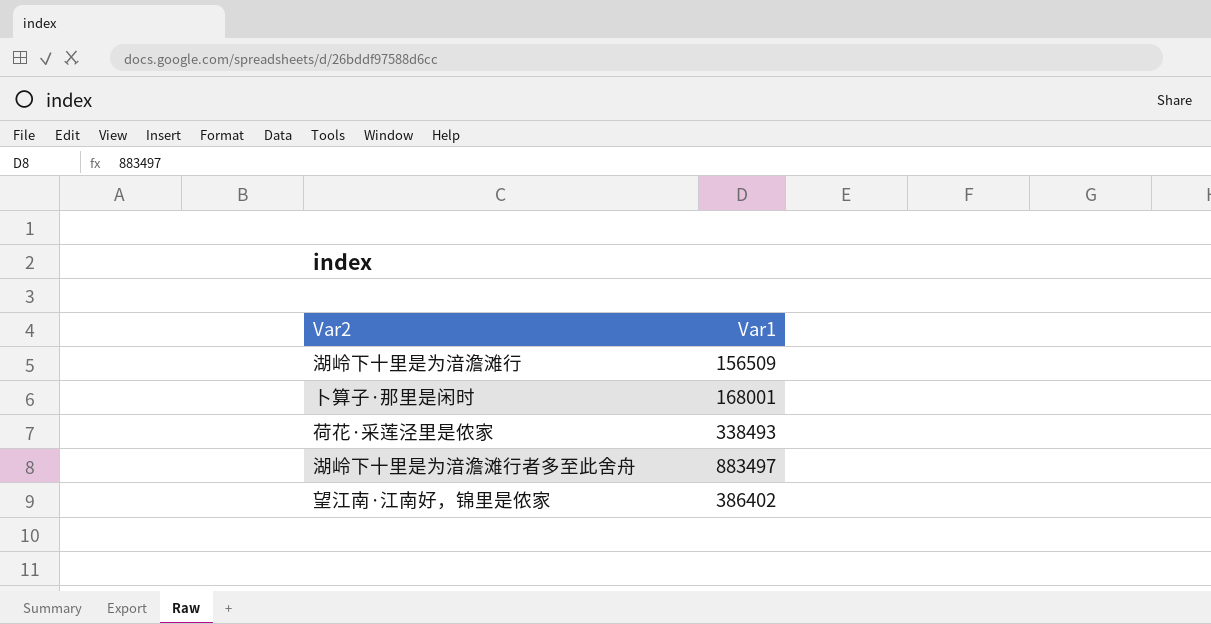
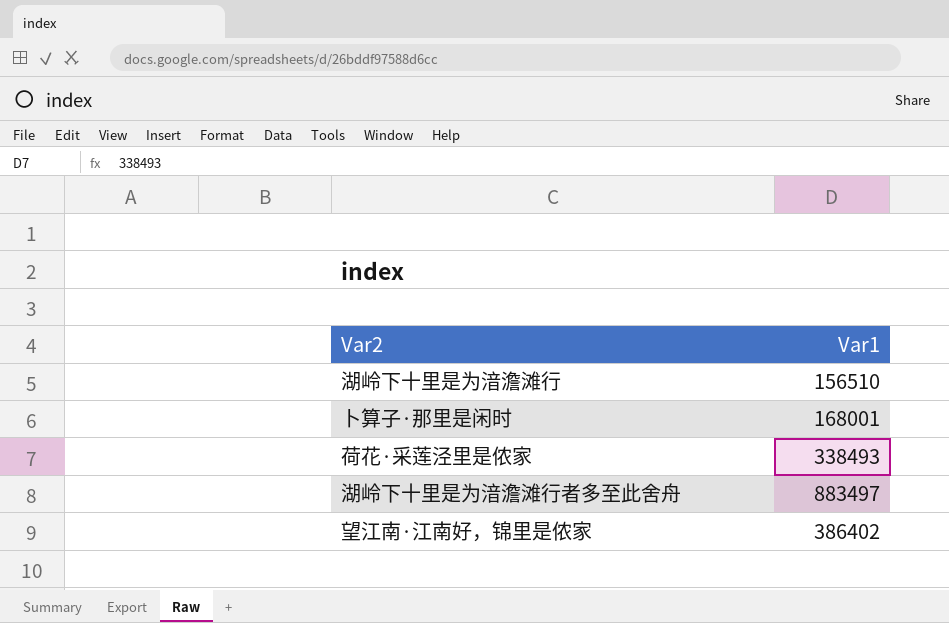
湖岭下十里是为湆澹滩行 | Var1: 156509 -> 156510

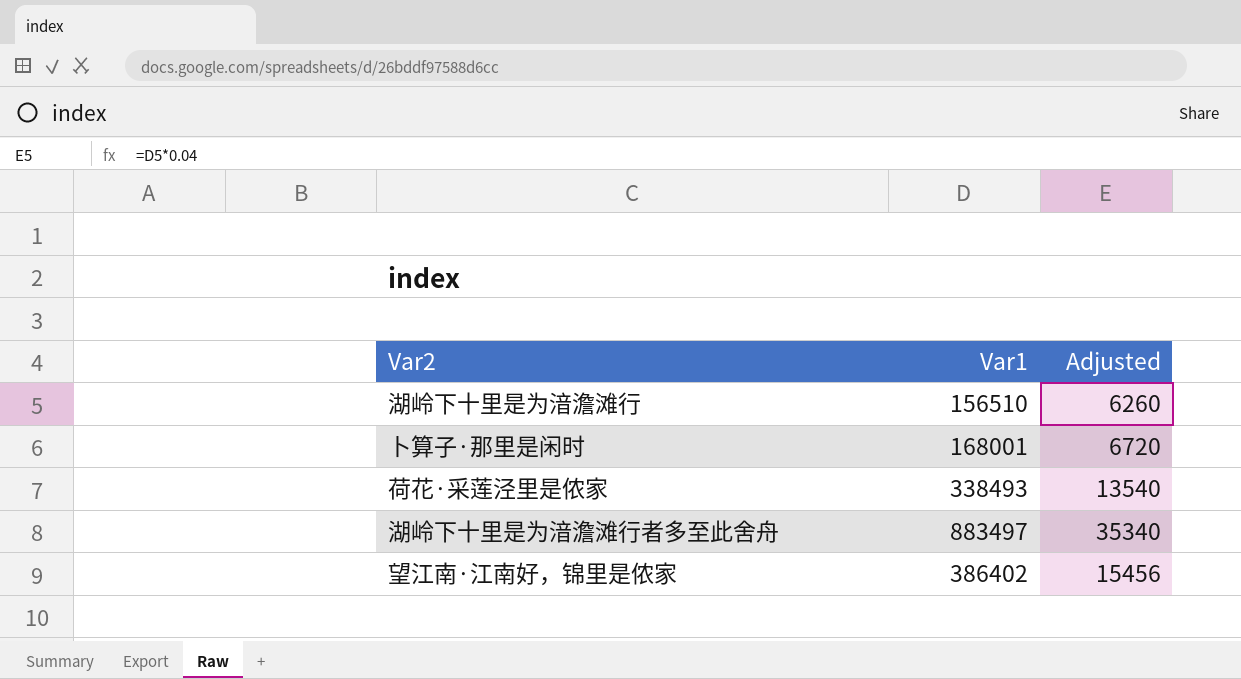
column Adjusted | formula: none -> [Var1] * 0.04

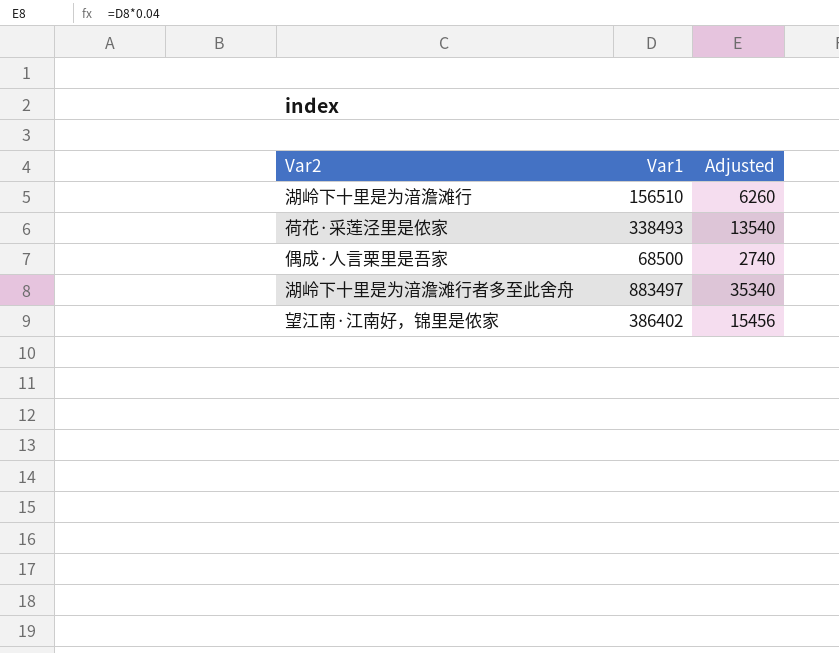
row 卜算子·那里是闲时: 168001 | 6720 -> none
row 偶成·人言栗里是吾家: none -> 68500 | 2740

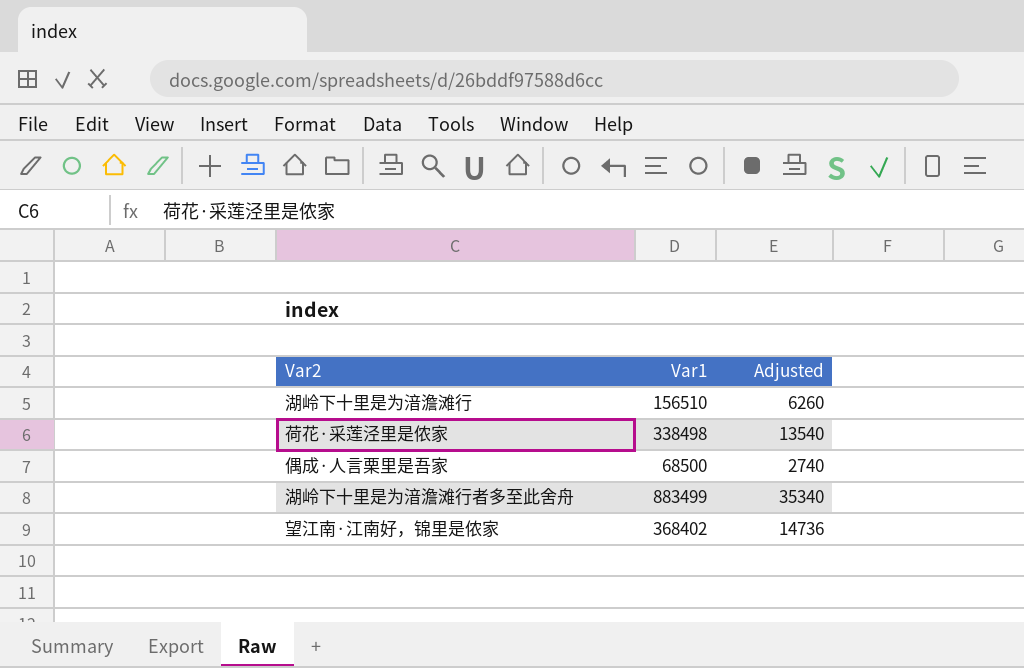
荷花·采莲泾里是侬家 | Var1: 338493 -> 338498
湖岭下十里是为湆澹滩行者多至此舍舟 | Var1: 883497 -> 883499
望江南·江南好，锦里是侬家 | Var1: 386402 -> 368402
望江南·江南好，锦里是侬家 | Adjusted: 15456 -> 14736

